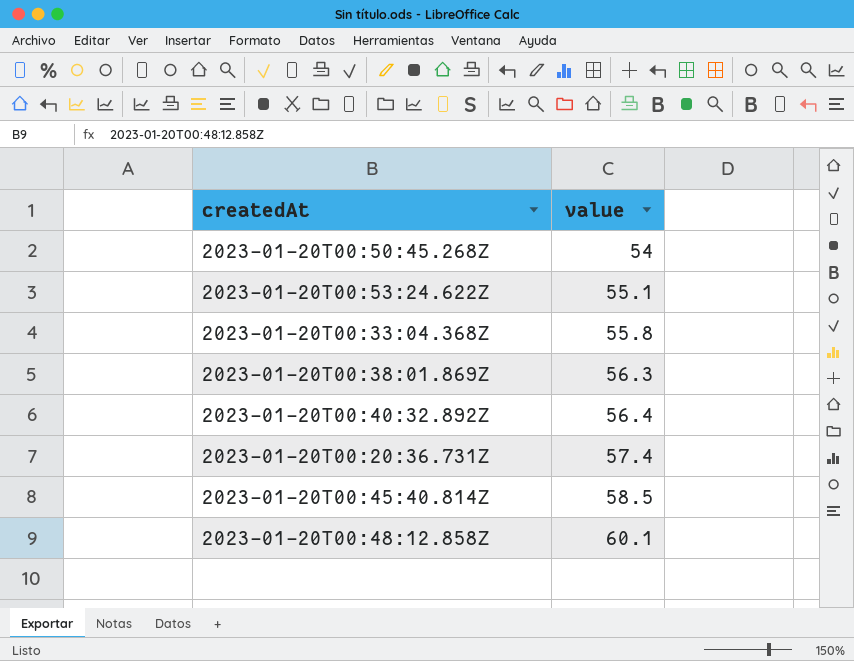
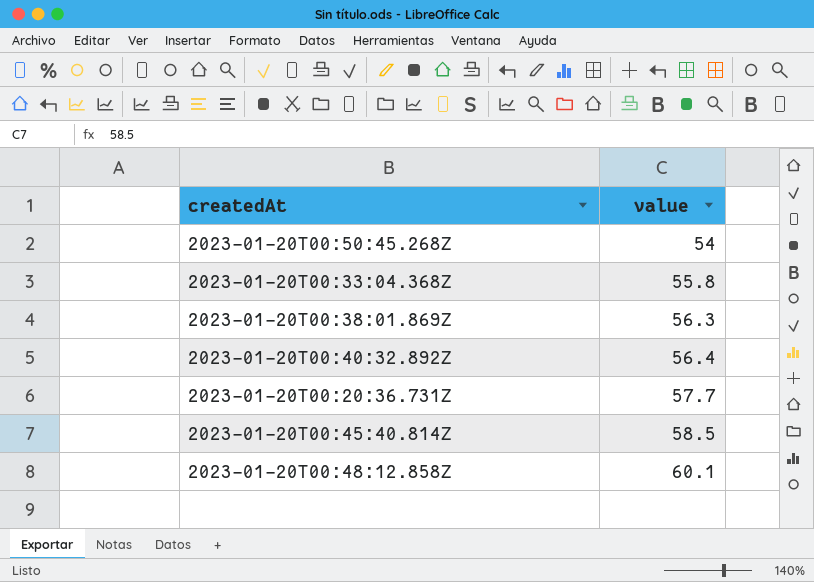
row 2023-01-20T00:53:24.622Z: 55.1 -> none
2023-01-20T00:20:36.731Z | value: 57.4 -> 57.7

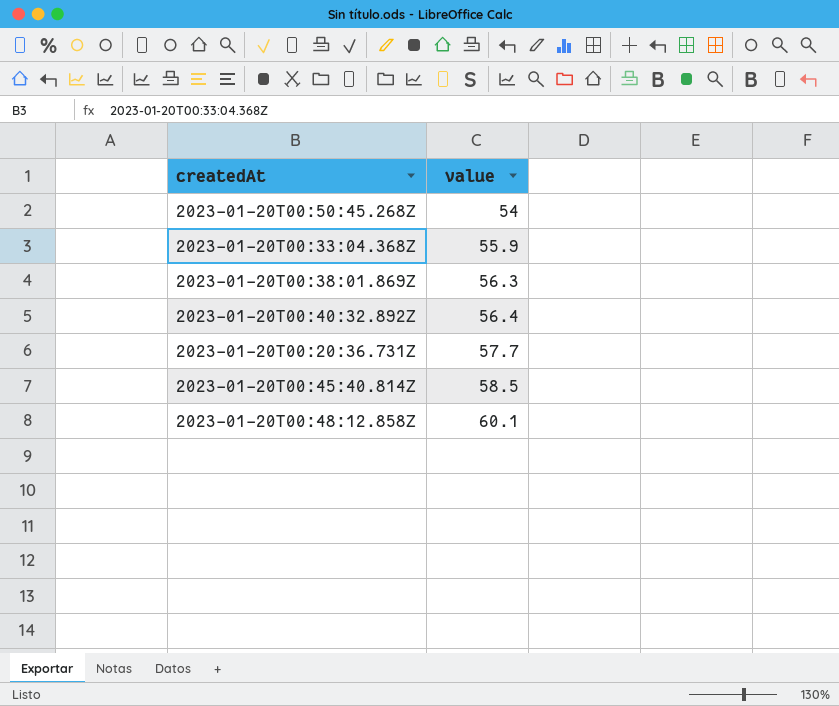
2023-01-20T00:33:04.368Z | value: 55.8 -> 55.9

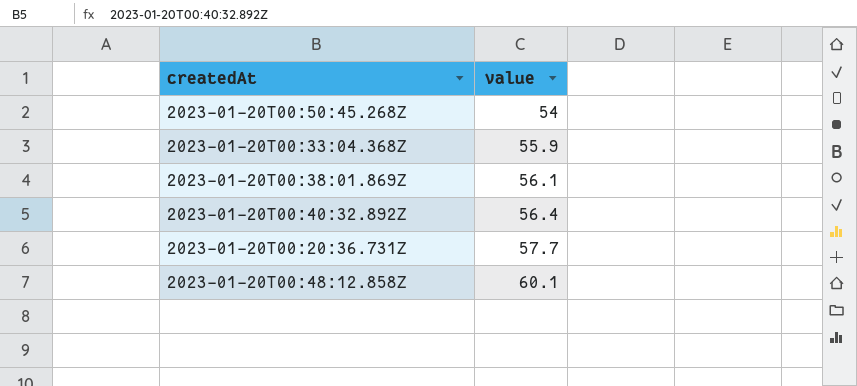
row 2023-01-20T00:45:40.814Z: 58.5 -> none
2023-01-20T00:38:01.869Z | value: 56.3 -> 56.1

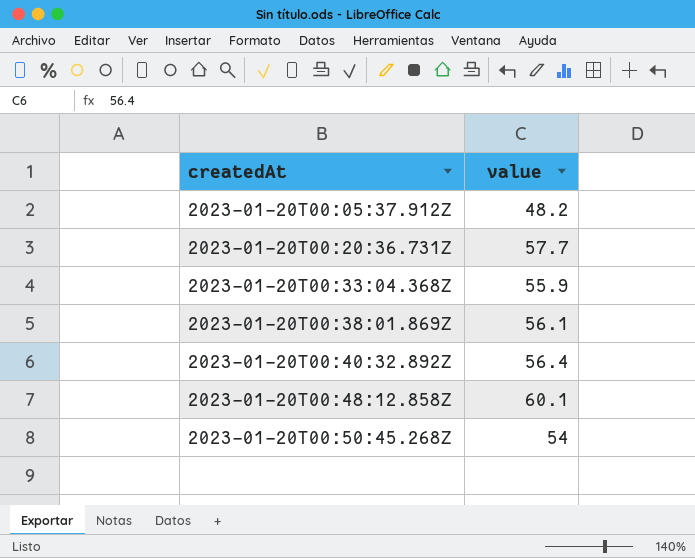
row order: value ascending -> createdAt ascending
row 2023-01-20T00:05:37.912Z: none -> 48.2

